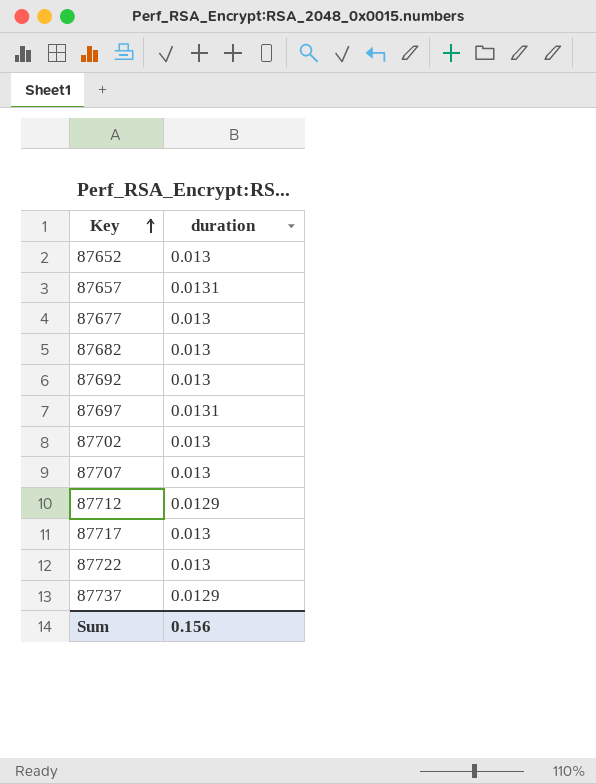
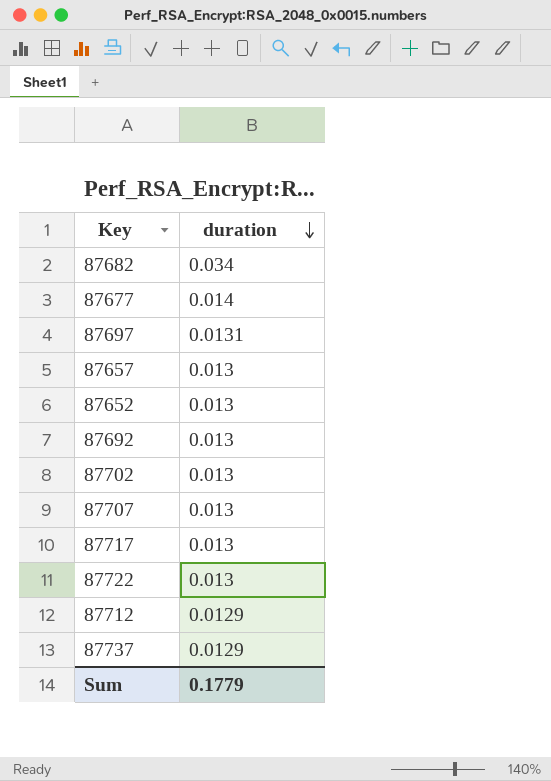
row order: Key ascending -> duration descending
87682 | duration: 0.013 -> 0.034
87677 | duration: 0.013 -> 0.014
87657 | duration: 0.0131 -> 0.013
Sum | duration: 0.156 -> 0.1779

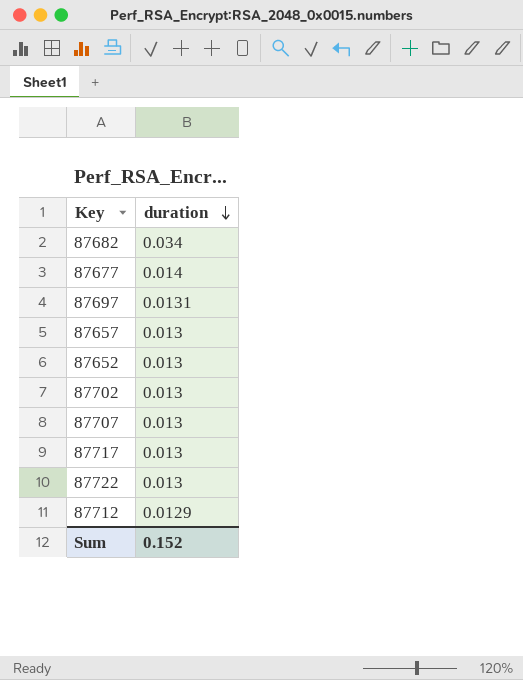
row 87692: 0.013 -> none
row 87737: 0.0129 -> none
Sum | duration: 0.1779 -> 0.152

